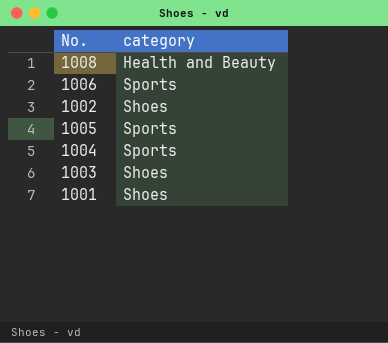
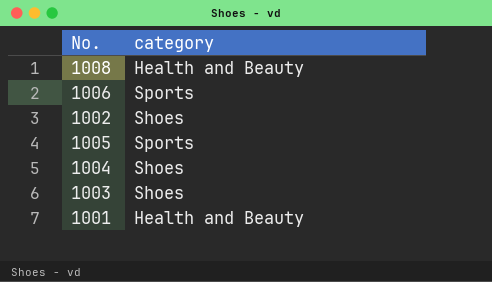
1004 | category: Sports -> Shoes
1001 | category: Shoes -> Health and Beauty

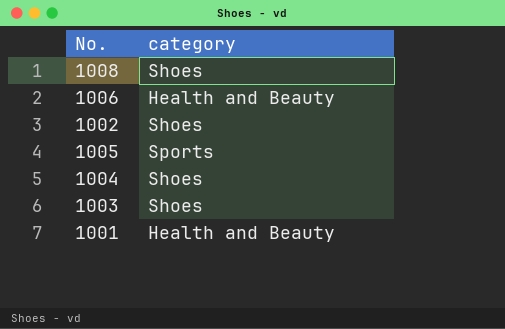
1008 | category: Health and Beauty -> Shoes
1006 | category: Sports -> Health and Beauty

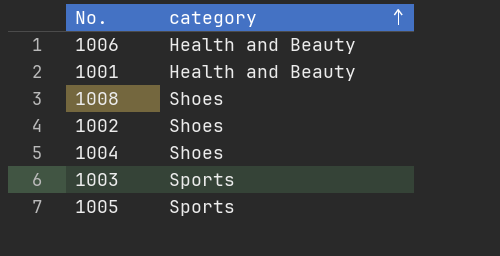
row order: none -> category ascending
1003 | category: Shoes -> Sports

